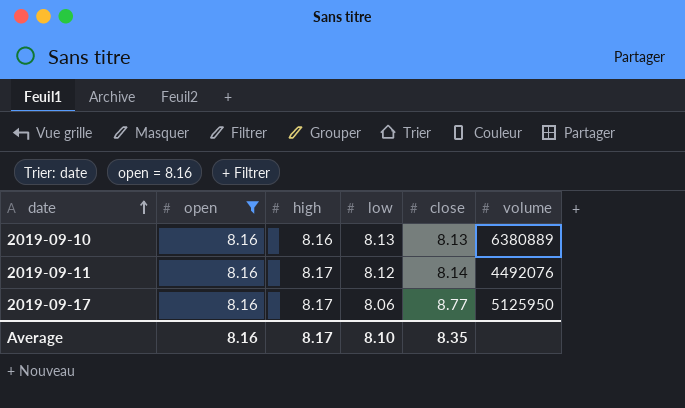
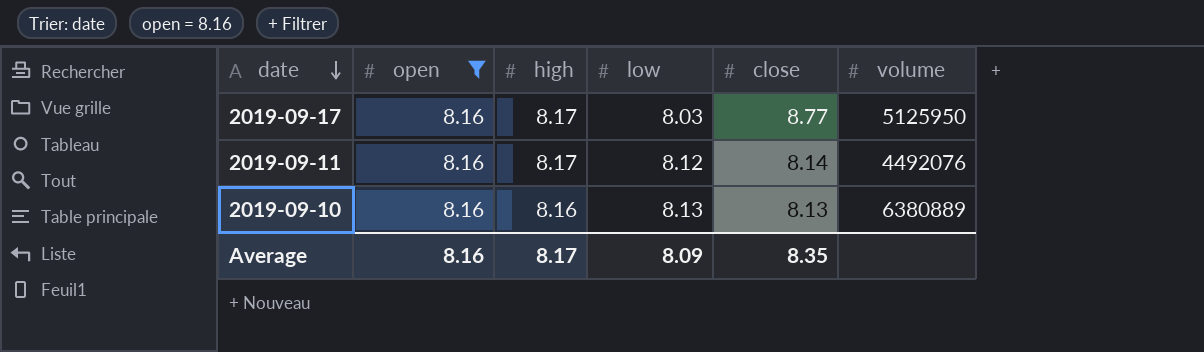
row order: date ascending -> date descending
2019-09-17 | low: 8.06 -> 8.03
Average | low: 8.10 -> 8.09

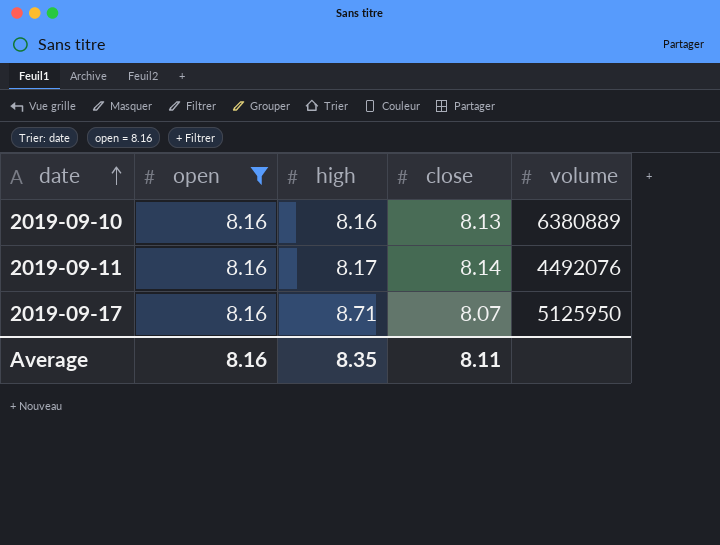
row order: date descending -> date ascending
column low | position: 4 -> none
2019-09-17 | high: 8.17 -> 8.71
2019-09-17 | close: 8.77 -> 8.07
Average | high: 8.17 -> 8.35
Average | close: 8.35 -> 8.11

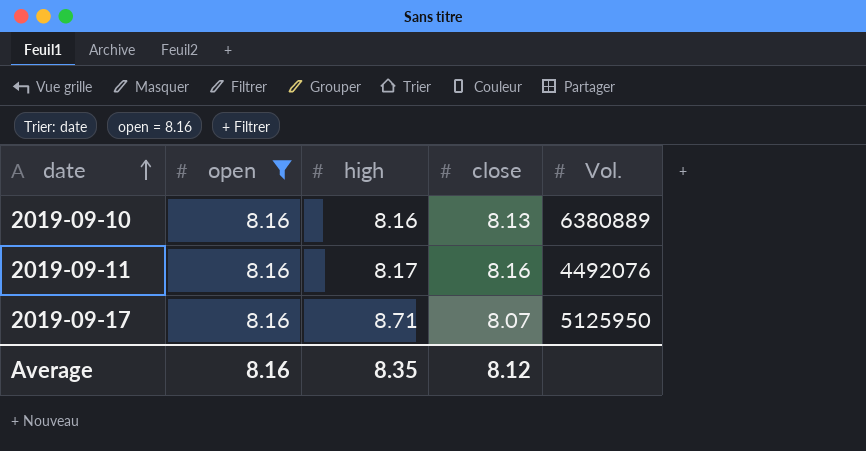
column name: volume -> Vol.
2019-09-11 | close: 8.14 -> 8.16
Average | close: 8.11 -> 8.12

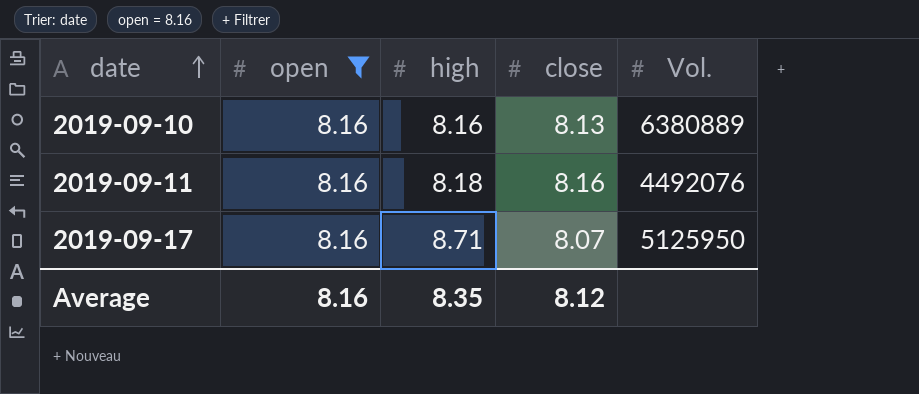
2019-09-11 | high: 8.17 -> 8.18

